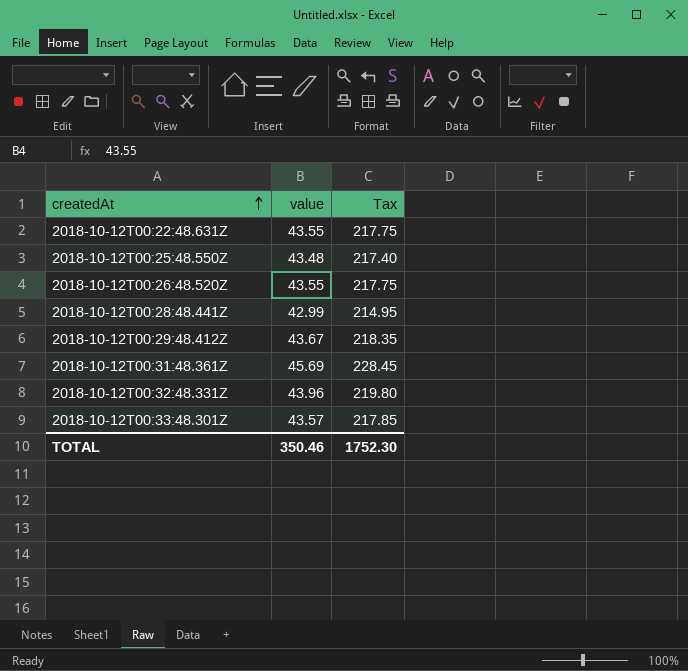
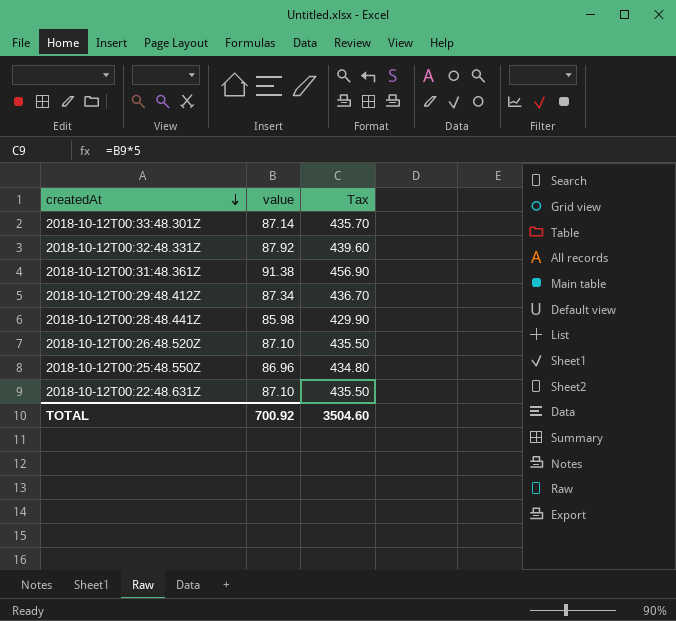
row order: createdAt ascending -> createdAt descending
2018-10-12T00:33:48.301Z | value: 43.57 -> 87.14
2018-10-12T00:33:48.301Z | Tax: 217.85 -> 435.70
2018-10-12T00:32:48.331Z | value: 43.96 -> 87.92
2018-10-12T00:32:48.331Z | Tax: 219.80 -> 439.60
2018-10-12T00:31:48.361Z | value: 45.69 -> 91.38
2018-10-12T00:31:48.361Z | Tax: 228.45 -> 456.90
2018-10-12T00:29:48.412Z | value: 43.67 -> 87.34
2018-10-12T00:29:48.412Z | Tax: 218.35 -> 436.70
2018-10-12T00:28:48.441Z | value: 42.99 -> 85.98
2018-10-12T00:28:48.441Z | Tax: 214.95 -> 429.90
2018-10-12T00:26:48.520Z | value: 43.55 -> 87.10
2018-10-12T00:26:48.520Z | Tax: 217.75 -> 435.50
2018-10-12T00:25:48.550Z | value: 43.48 -> 86.96
2018-10-12T00:25:48.550Z | Tax: 217.40 -> 434.80
2018-10-12T00:22:48.631Z | value: 43.55 -> 87.10
2018-10-12T00:22:48.631Z | Tax: 217.75 -> 435.50
TOTAL | value: 350.46 -> 700.92
TOTAL | Tax: 1752.30 -> 3504.60

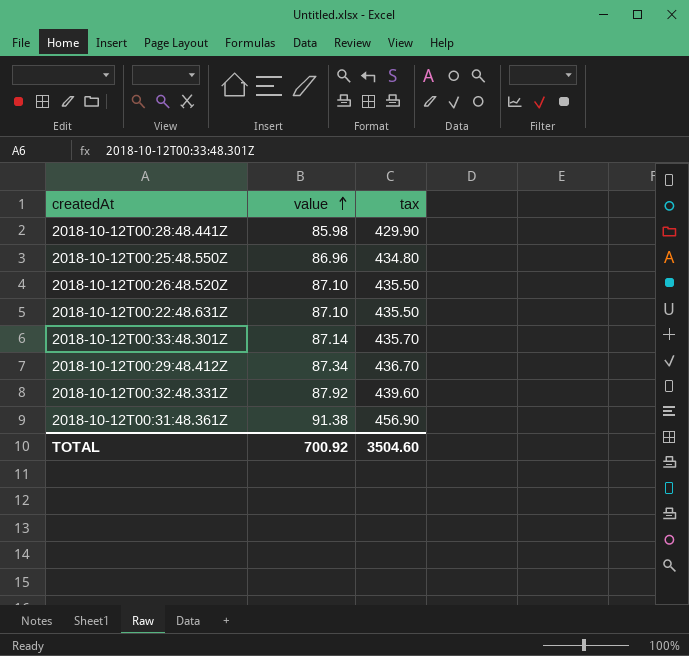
row order: createdAt descending -> value ascending
column name: Tax -> tax

